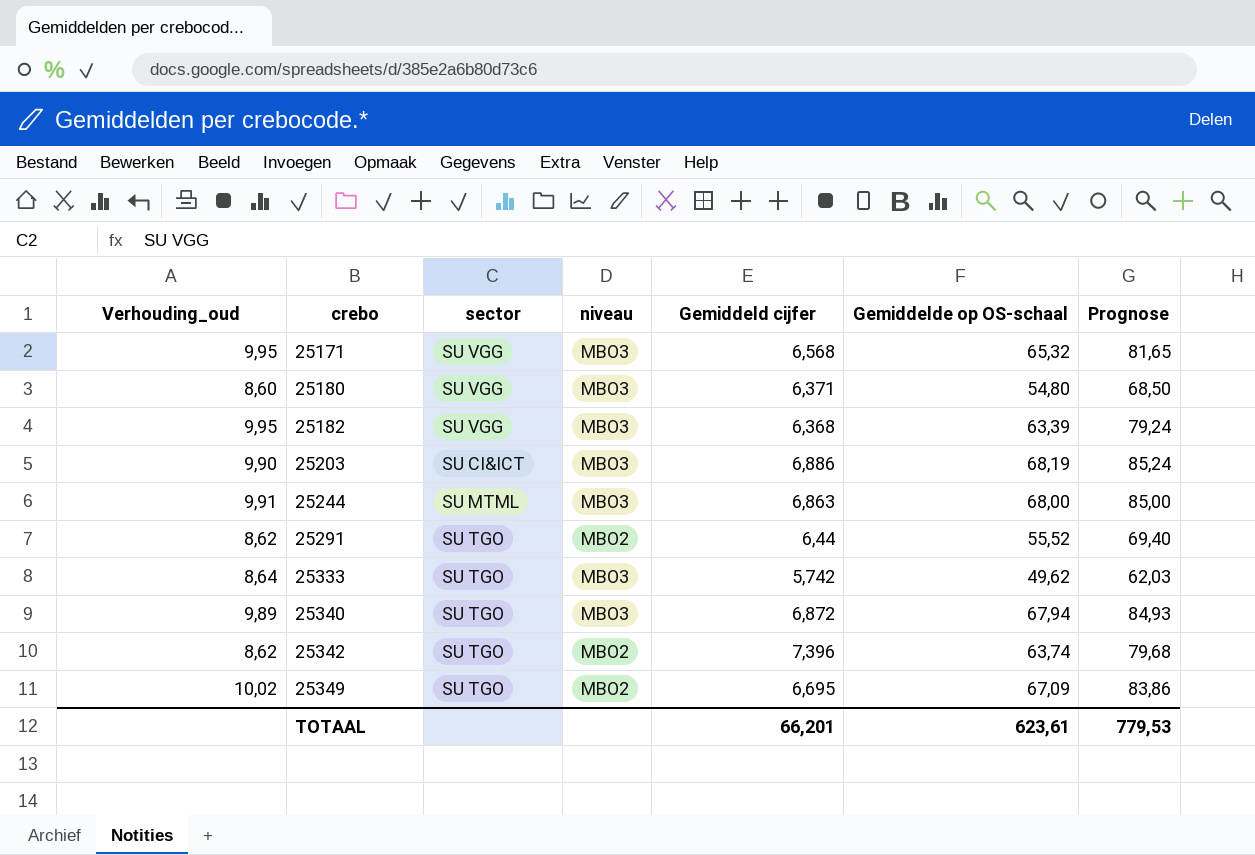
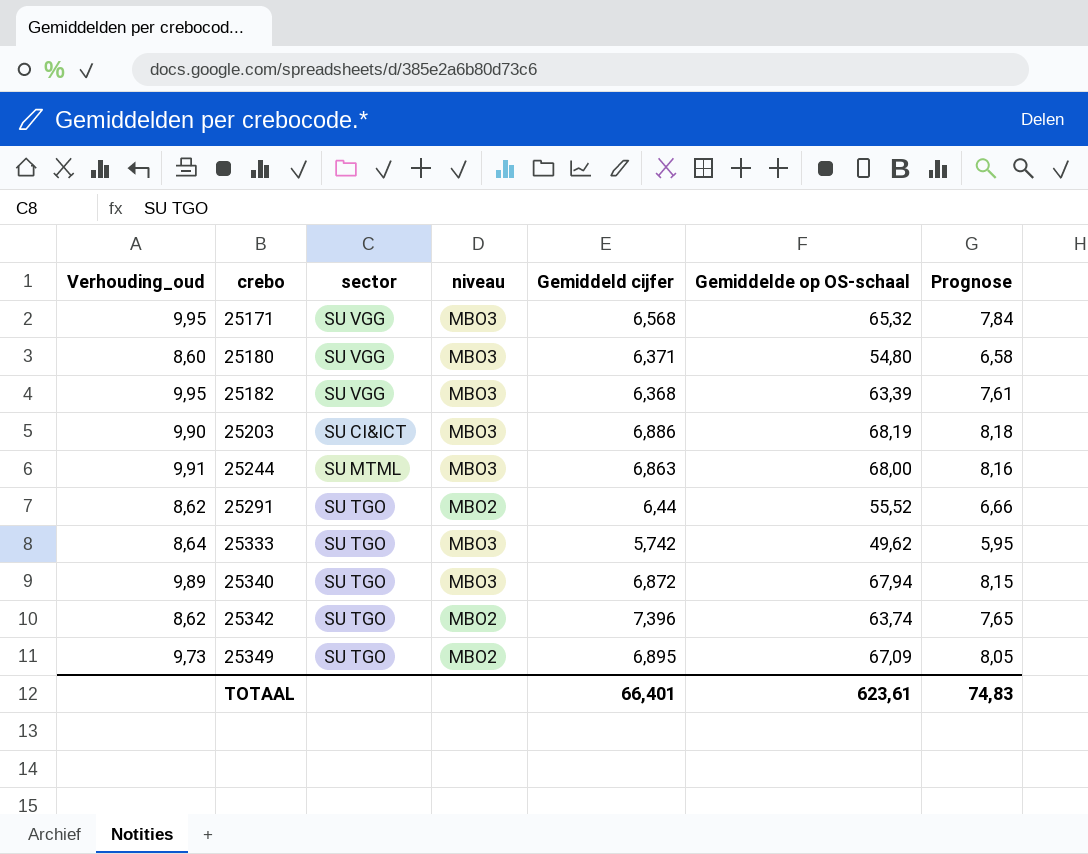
column Prognose | formula: [Gemiddelde op OS-schaal] * 1,25 -> [Gemiddelde op OS-schaal] * 0,12
25349 | Verhouding_oud: 10,02 -> 9,73
25349 | Gemiddeld cijfer: 6,695 -> 6,895
TOTAAL | Gemiddeld cijfer: 66,201 -> 66,401
TOTAAL | Prognose: 779,53 -> 74,83

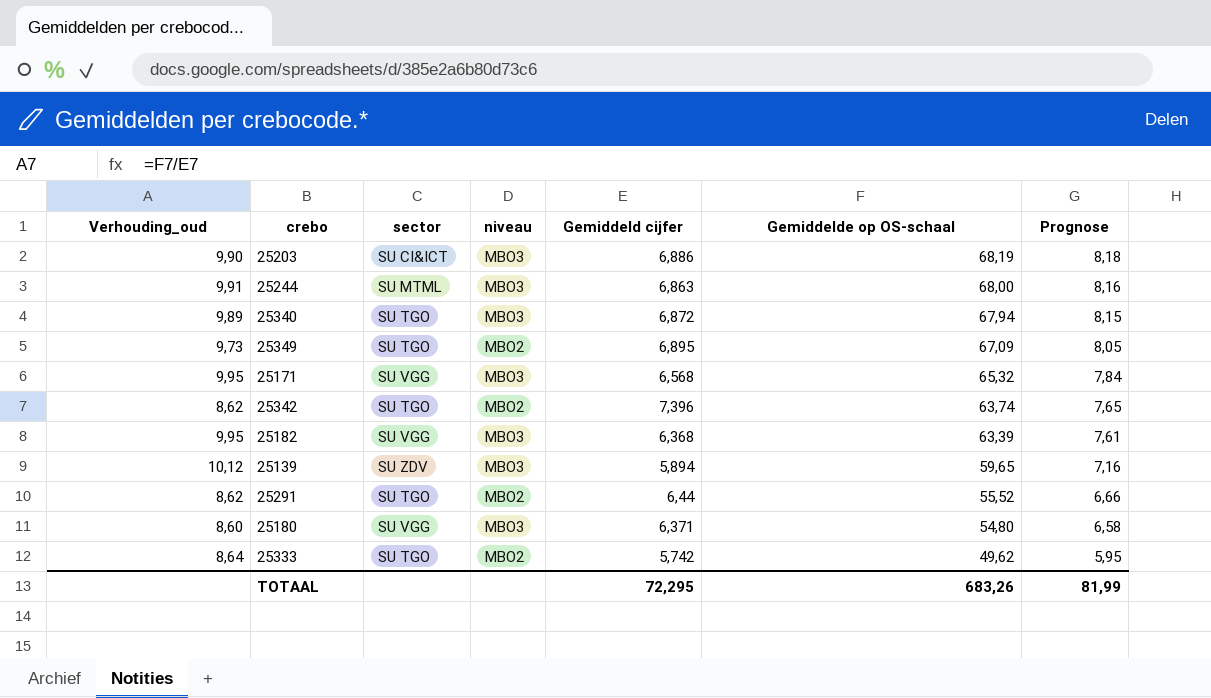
row order: crebo ascending -> Gemiddelde op OS-schaal descending
row 25139: none -> 10,12 | SU ZDV | MBO3 | 5,894 | 59,65 | 7,16
25333 | niveau: MBO3 -> MBO2
TOTAAL | Gemiddeld cijfer: 66,401 -> 72,295
TOTAAL | Gemiddelde op OS-schaal: 623,61 -> 683,26
TOTAAL | Prognose: 74,83 -> 81,99

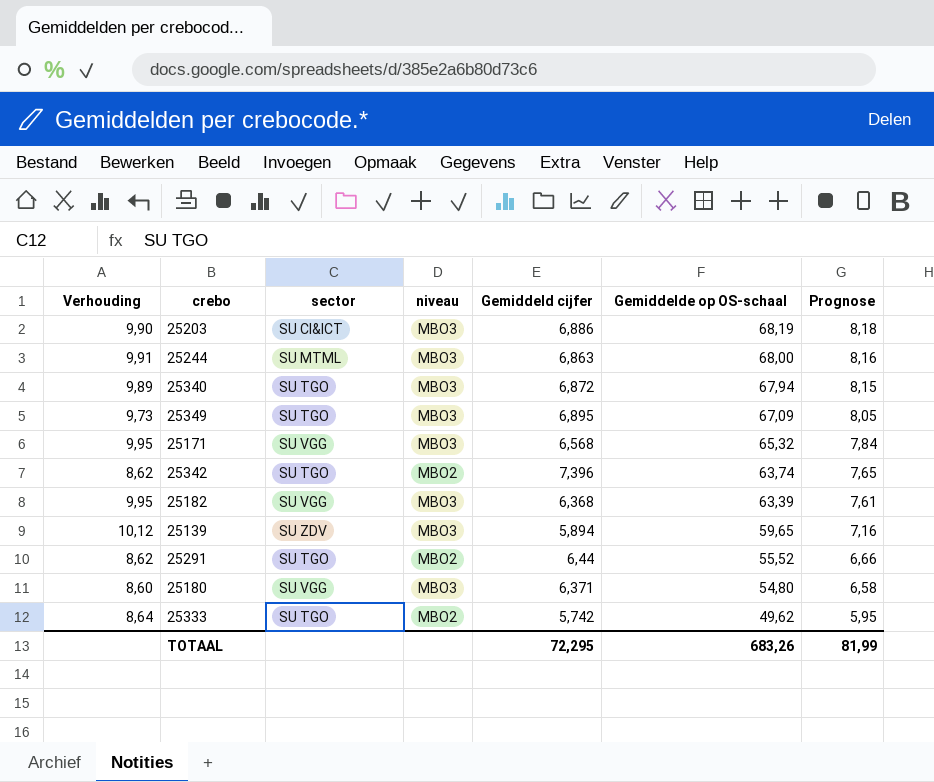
column name: Verhouding_oud -> Verhouding
25349 | niveau: MBO2 -> MBO3

